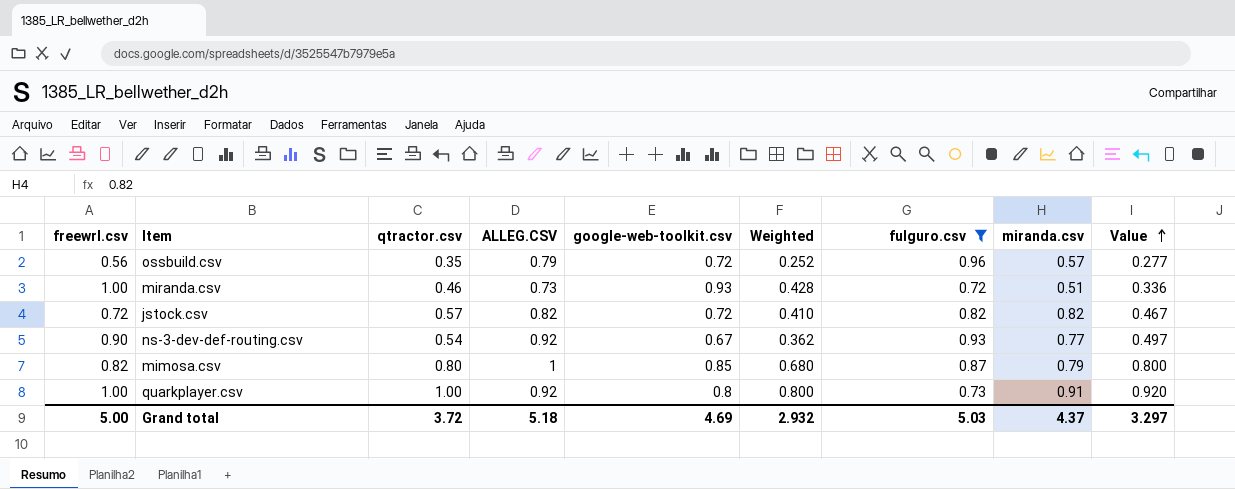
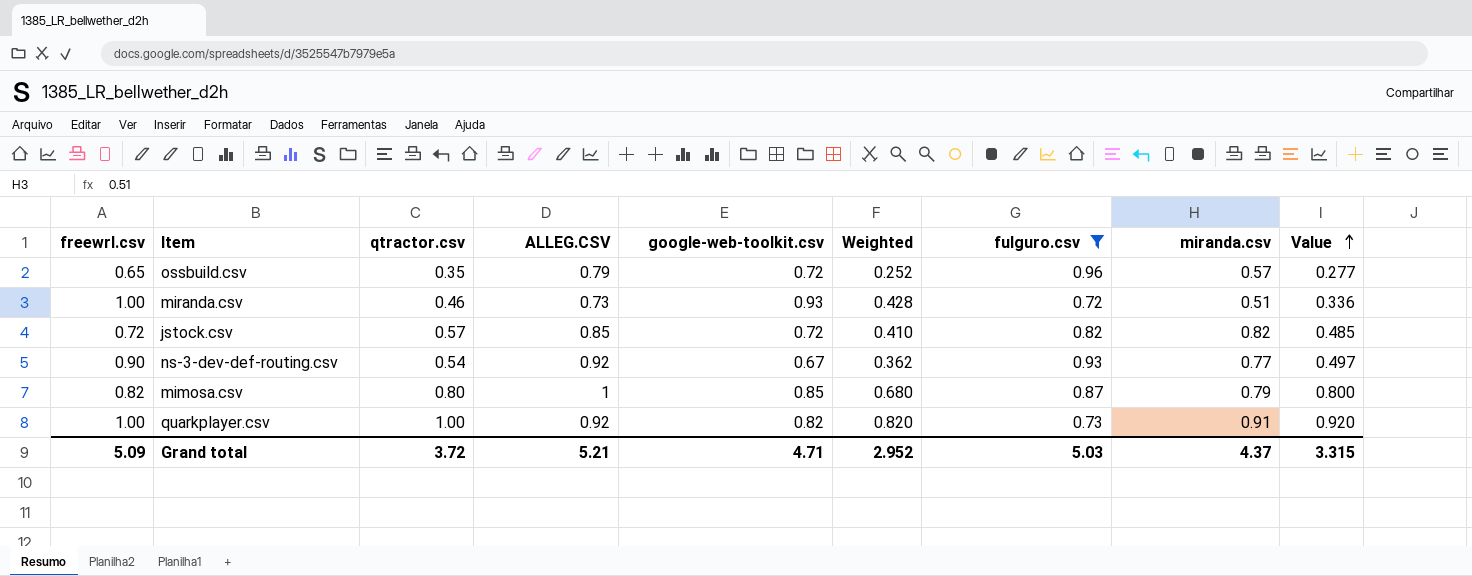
ossbuild.csv | freewrl.csv: 0.56 -> 0.65
jstock.csv | ALLEG.CSV: 0.82 -> 0.85
jstock.csv | Value: 0.467 -> 0.485
quarkplayer.csv | google-web-toolkit.csv: 0.8 -> 0.82
quarkplayer.csv | Weighted: 0.800 -> 0.820
Grand total | freewrl.csv: 5.00 -> 5.09
Grand total | ALLEG.CSV: 5.18 -> 5.21
Grand total | google-web-toolkit.csv: 4.69 -> 4.71
Grand total | Weighted: 2.932 -> 2.952
Grand total | Value: 3.297 -> 3.315

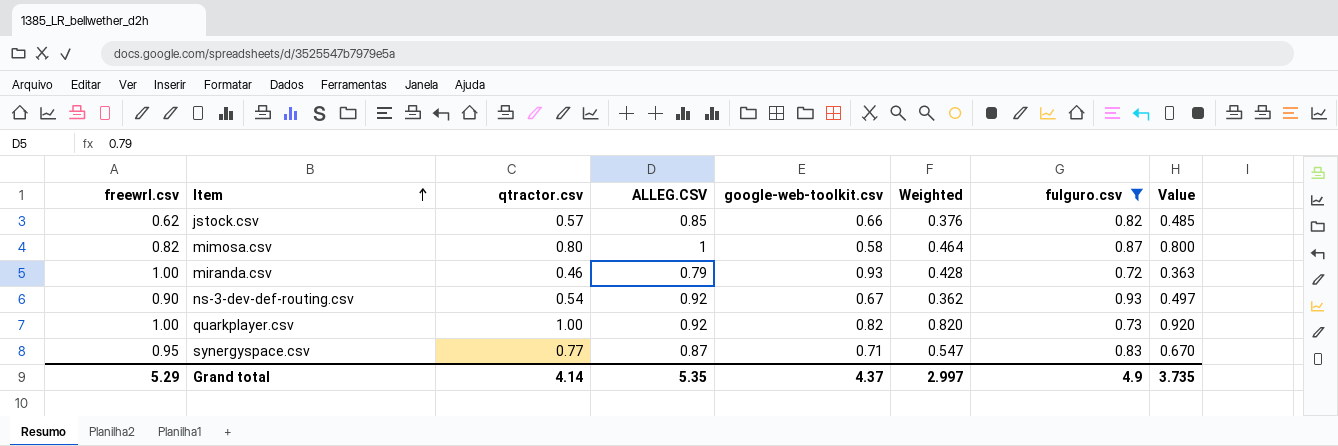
row order: Value ascending -> Item ascending
column miranda.csv | position: 8 -> none
row ossbuild.csv: 0.65 | 0.35 | 0.79 | 0.72 | 0.252 | 0.96 | 0.57 | 0.277 -> none
jstock.csv | freewrl.csv: 0.72 -> 0.62
jstock.csv | google-web-toolkit.csv: 0.72 -> 0.66
jstock.csv | Weighted: 0.410 -> 0.376
mimosa.csv | google-web-toolkit.csv: 0.85 -> 0.58
mimosa.csv | Weighted: 0.680 -> 0.464
miranda.csv | ALLEG.CSV: 0.73 -> 0.79
miranda.csv | Value: 0.336 -> 0.363
row synergyspace.csv: none -> 0.95 | 0.77 | 0.87 | 0.71 | 0.547 | 0.83 | 0.670
Grand total | freewrl.csv: 5.09 -> 5.29
Grand total | qtractor.csv: 3.72 -> 4.14
Grand total | ALLEG.CSV: 5.21 -> 5.35
Grand total | google-web-toolkit.csv: 4.71 -> 4.37
Grand total | Weighted: 2.952 -> 2.997
Grand total | fulguro.csv: 5.03 -> 4.9
Grand total | Value: 3.315 -> 3.735

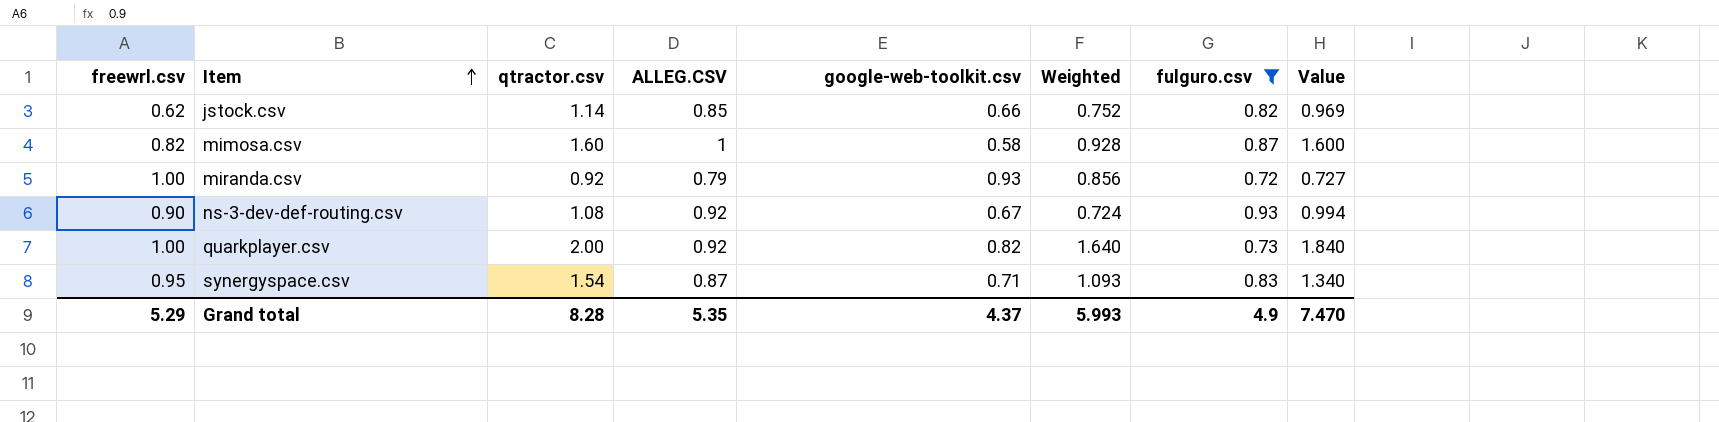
jstock.csv | qtractor.csv: 0.57 -> 1.14
jstock.csv | Weighted: 0.376 -> 0.752
jstock.csv | Value: 0.485 -> 0.969
mimosa.csv | qtractor.csv: 0.80 -> 1.60
mimosa.csv | Weighted: 0.464 -> 0.928
mimosa.csv | Value: 0.800 -> 1.600
miranda.csv | qtractor.csv: 0.46 -> 0.92
miranda.csv | Weighted: 0.428 -> 0.856
miranda.csv | Value: 0.363 -> 0.727
ns-3-dev-def-routing.csv | qtractor.csv: 0.54 -> 1.08
ns-3-dev-def-routing.csv | Weighted: 0.362 -> 0.724
ns-3-dev-def-routing.csv | Value: 0.497 -> 0.994
quarkplayer.csv | qtractor.csv: 1.00 -> 2.00
quarkplayer.csv | Weighted: 0.820 -> 1.640
quarkplayer.csv | Value: 0.920 -> 1.840
synergyspace.csv | qtractor.csv: 0.77 -> 1.54
synergyspace.csv | Weighted: 0.547 -> 1.093
synergyspace.csv | Value: 0.670 -> 1.340
Grand total | qtractor.csv: 4.14 -> 8.28
Grand total | Weighted: 2.997 -> 5.993
Grand total | Value: 3.735 -> 7.470

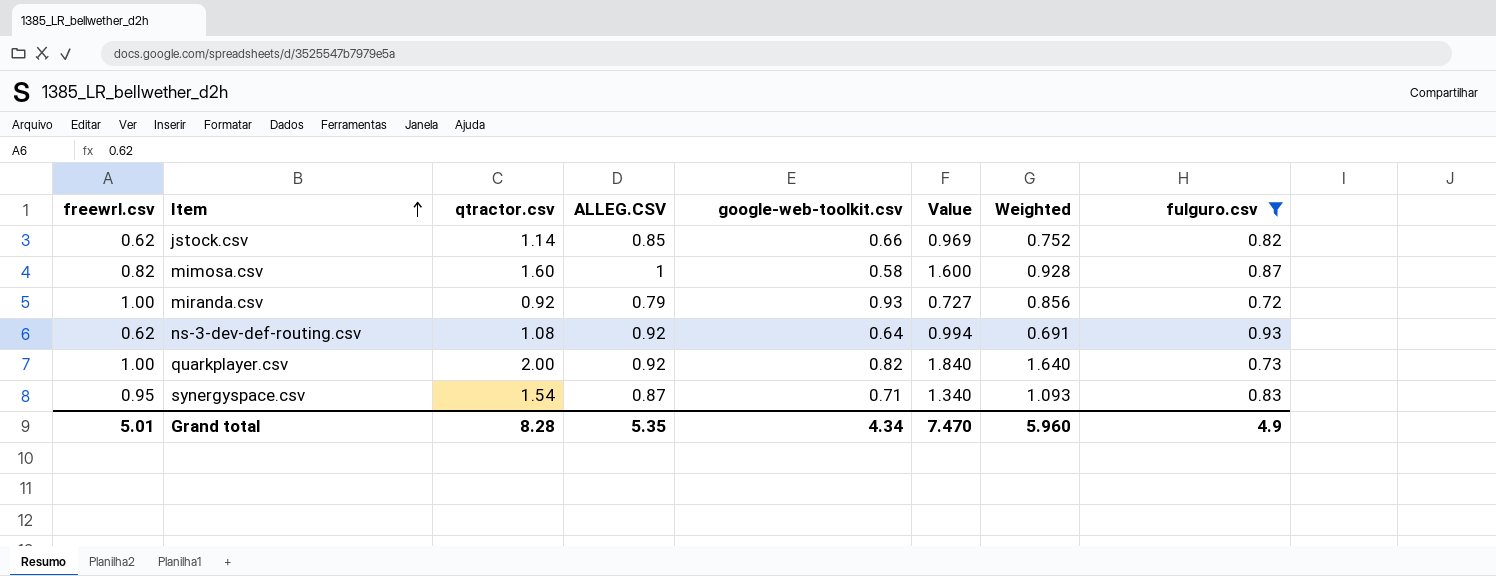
column Value | position: 8 -> 6
ns-3-dev-def-routing.csv | freewrl.csv: 0.90 -> 0.62
ns-3-dev-def-routing.csv | google-web-toolkit.csv: 0.67 -> 0.64
ns-3-dev-def-routing.csv | Weighted: 0.724 -> 0.691
Grand total | freewrl.csv: 5.29 -> 5.01
Grand total | google-web-toolkit.csv: 4.37 -> 4.34
Grand total | Weighted: 5.993 -> 5.960

